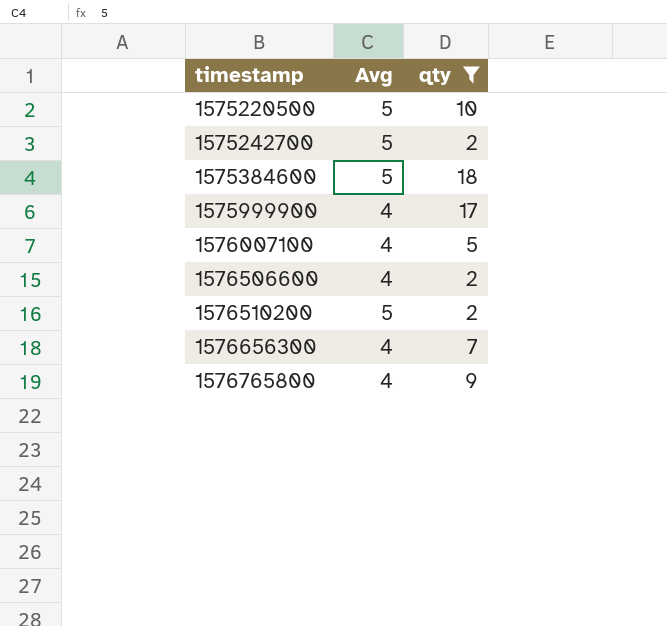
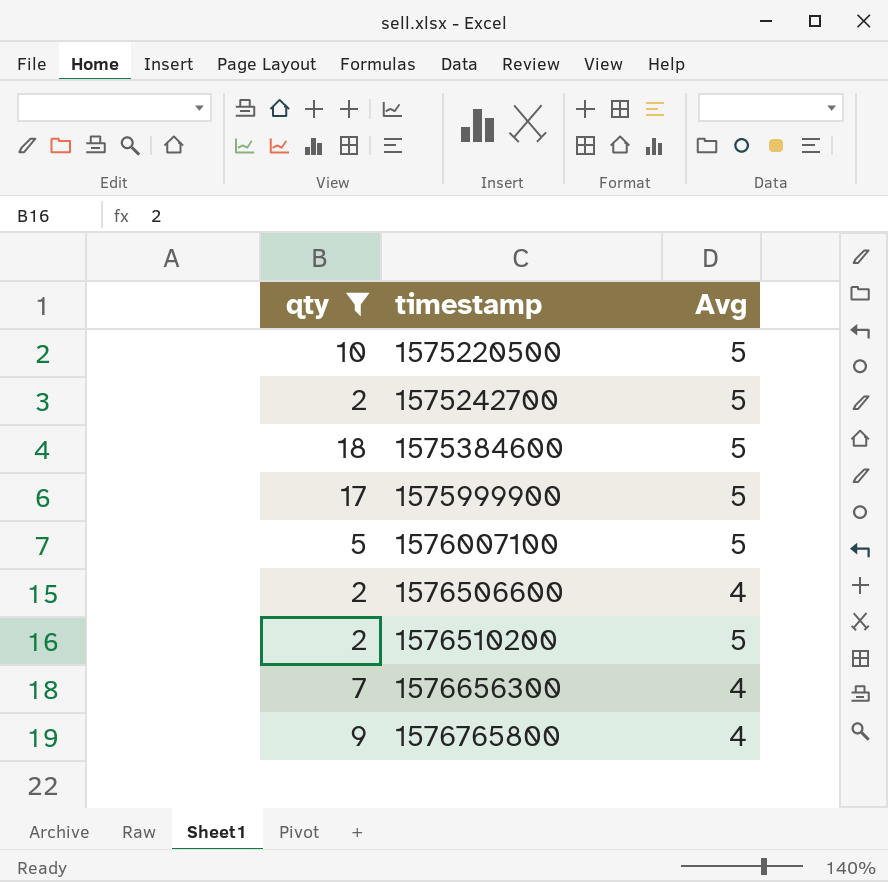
column qty | position: 3 -> 1
1575999900 | Avg: 4 -> 5
1576007100 | Avg: 4 -> 5

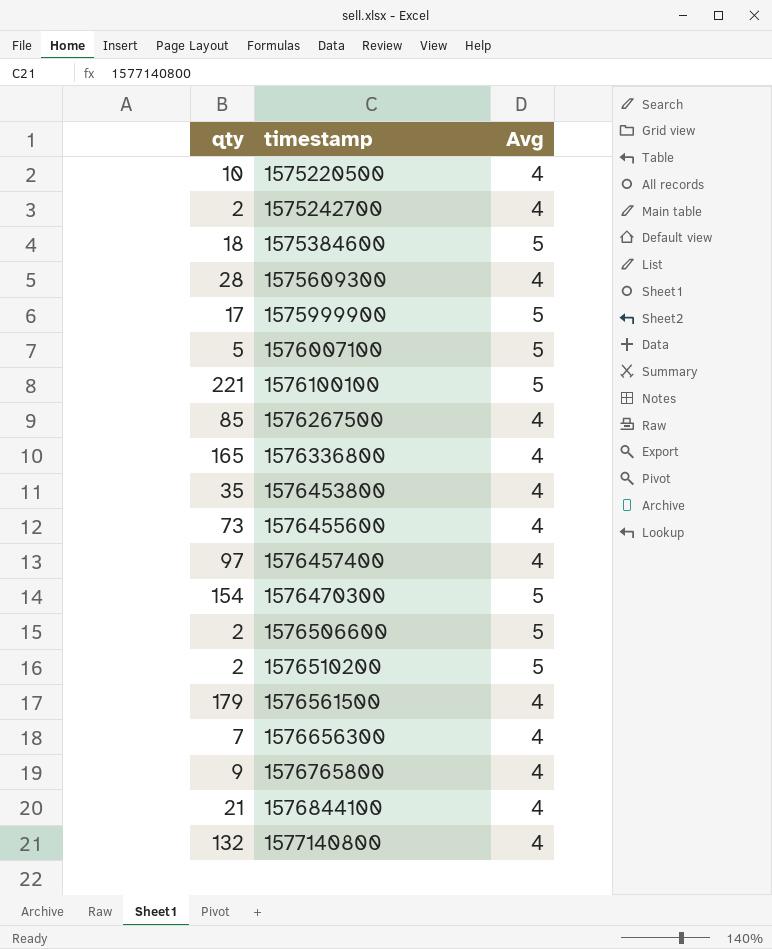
filter: qty <= 18 -> none
1575220500 | Avg: 5 -> 4
1575242700 | Avg: 5 -> 4
1576506600 | Avg: 4 -> 5

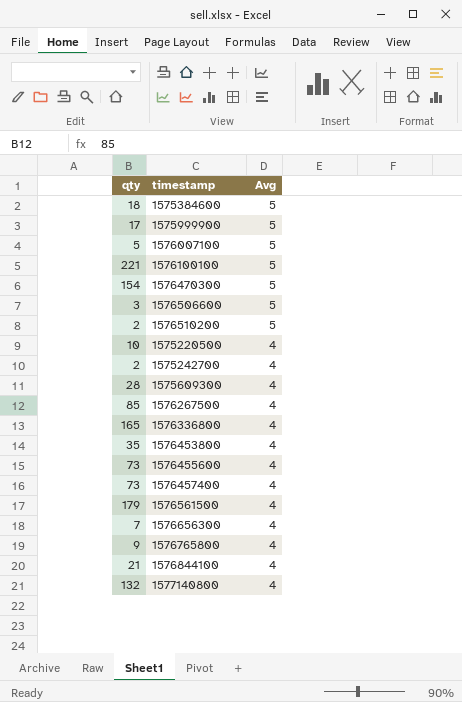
row order: timestamp ascending -> Avg descending
1576506600 | qty: 2 -> 3
1576457400 | qty: 97 -> 73

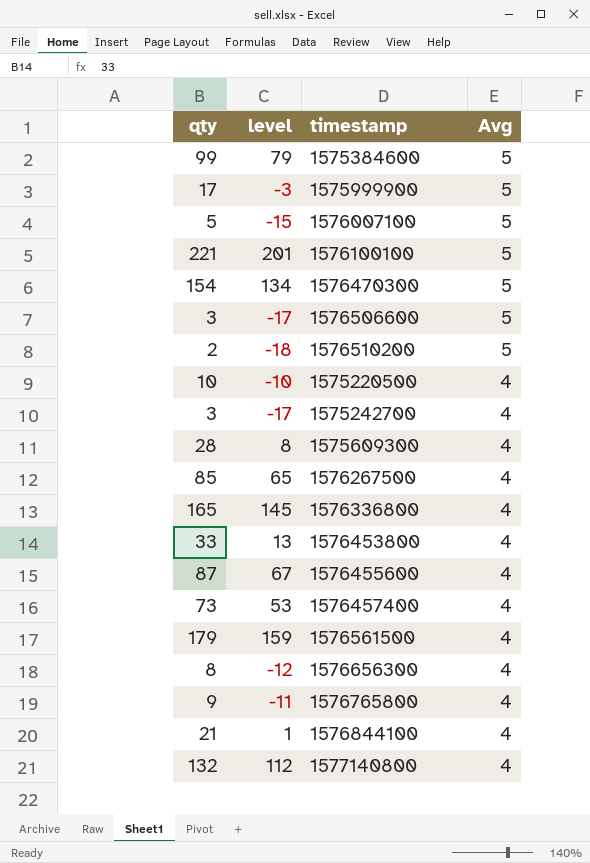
column level | formula: none -> [qty] - 20
1575384600 | qty: 18 -> 99
1575242700 | qty: 2 -> 3
1576453800 | qty: 35 -> 33
1576455600 | qty: 73 -> 87
1576656300 | qty: 7 -> 8

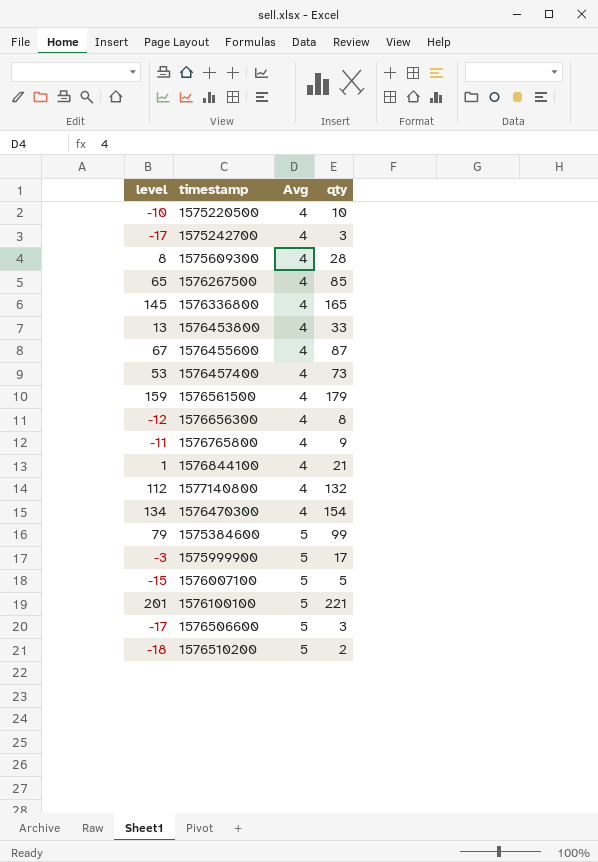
row order: Avg descending -> Avg ascending
column qty | position: 1 -> 4
1576470300 | Avg: 5 -> 4

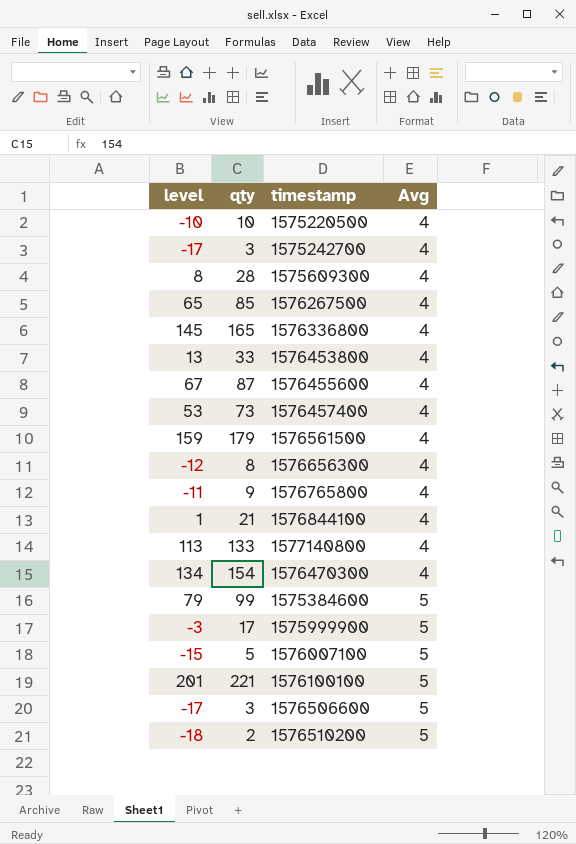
column qty | position: 4 -> 2
1577140800 | level: 112 -> 113
1577140800 | qty: 132 -> 133

